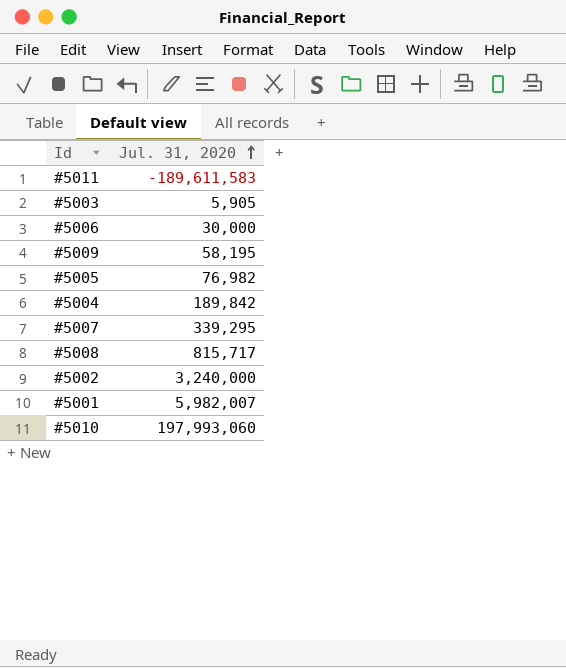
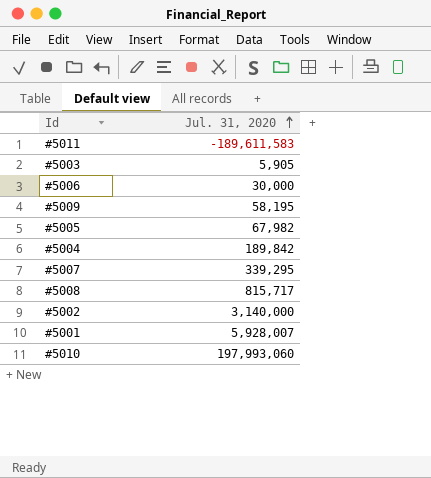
#5005 | Jul. 31, 2020: 76,982 -> 67,982
#5002 | Jul. 31, 2020: 3,240,000 -> 3,140,000
#5001 | Jul. 31, 2020: 5,982,007 -> 5,928,007

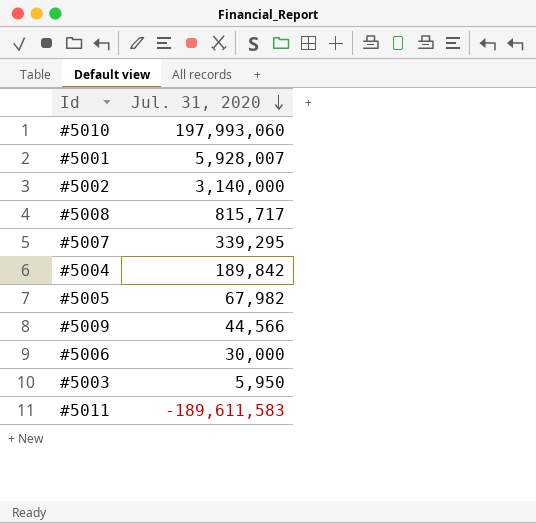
row order: Jul. 31, 2020 ascending -> Jul. 31, 2020 descending
#5009 | Jul. 31, 2020: 58,195 -> 44,566
#5003 | Jul. 31, 2020: 5,905 -> 5,950

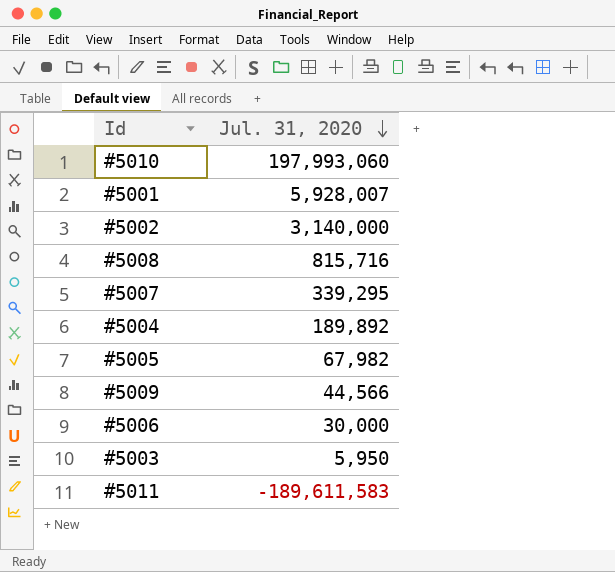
#5008 | Jul. 31, 2020: 815,717 -> 815,716
#5004 | Jul. 31, 2020: 189,842 -> 189,892

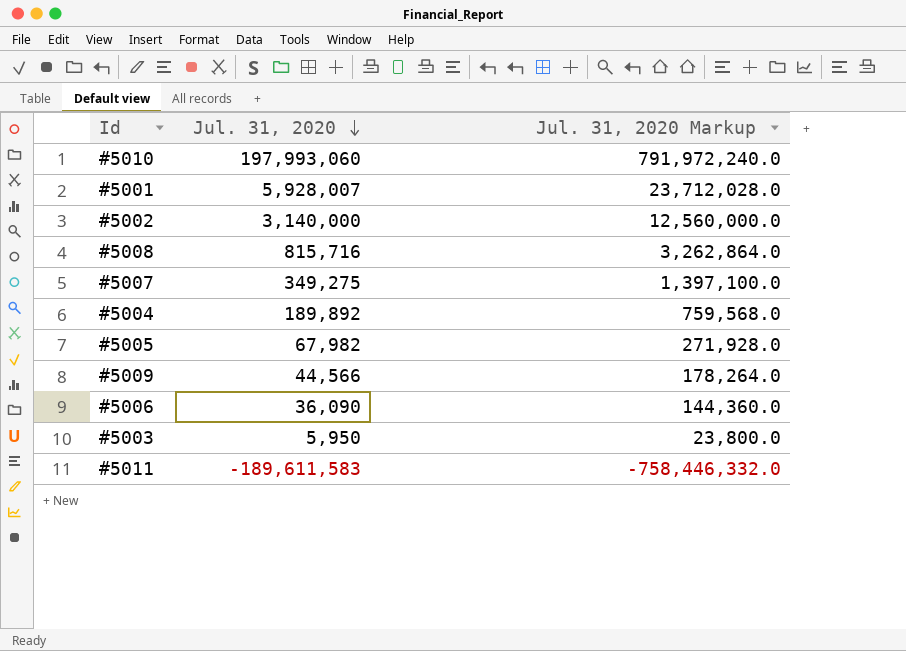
column Jul. 31, 2020 Markup | formula: none -> [Jul. 31, 2020] * 4
#5007 | Jul. 31, 2020: 339,295 -> 349,275
#5006 | Jul. 31, 2020: 30,000 -> 36,090

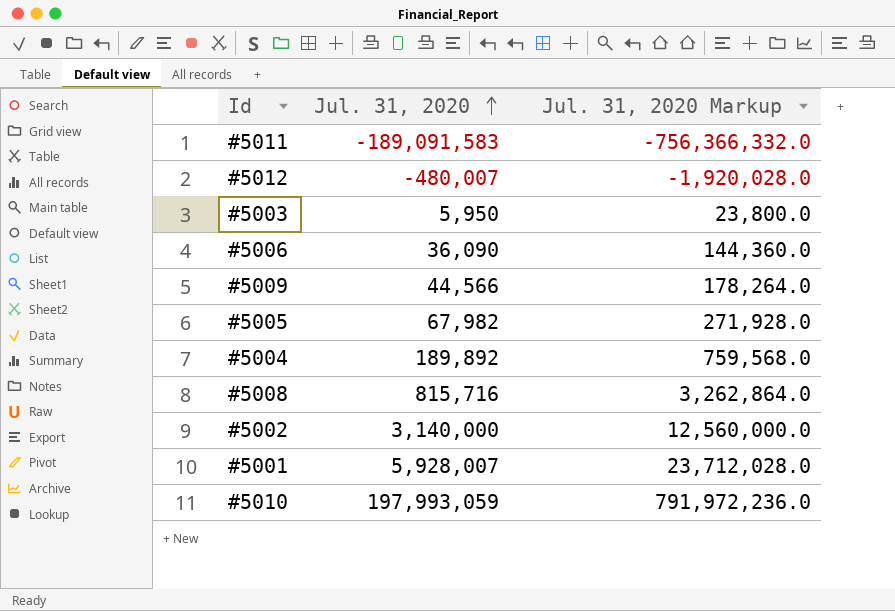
row order: Jul. 31, 2020 descending -> Jul. 31, 2020 ascending
row #5007: 349,275 | 1,397,100.0 -> none
#5011 | Jul. 31, 2020: -189,611,583 -> -189,091,583
#5011 | Jul. 31, 2020 Markup: -758,446,332.0 -> -756,366,332.0
row #5012: none -> -480,007 | -1,920,028.0
#5010 | Jul. 31, 2020: 197,993,060 -> 197,993,059
#5010 | Jul. 31, 2020 Markup: 791,972,240.0 -> 791,972,236.0

